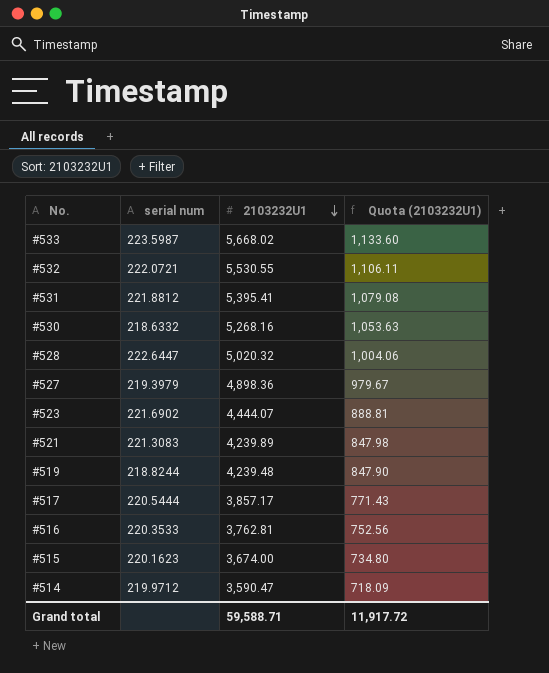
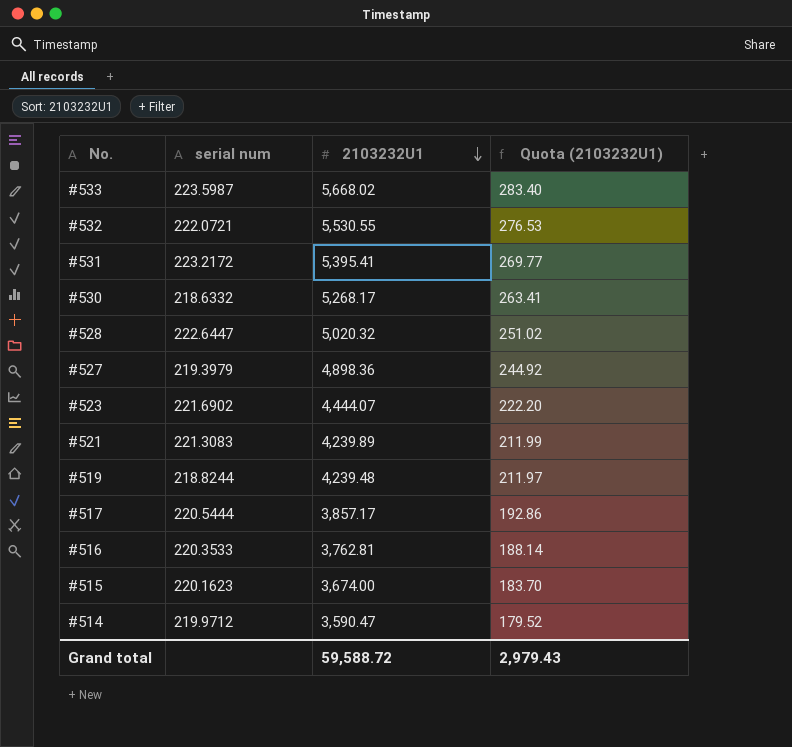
column Quota (2103232U1) | formula: [2103232U1] * 0.2 -> [2103232U1] * 0.05
#531 | serial num: 221.8812 -> 223.2172
#530 | 2103232U1: 5,268.16 -> 5,268.17
Grand total | 2103232U1: 59,588.71 -> 59,588.72
Grand total | Quota (2103232U1): 11,917.72 -> 2,979.43

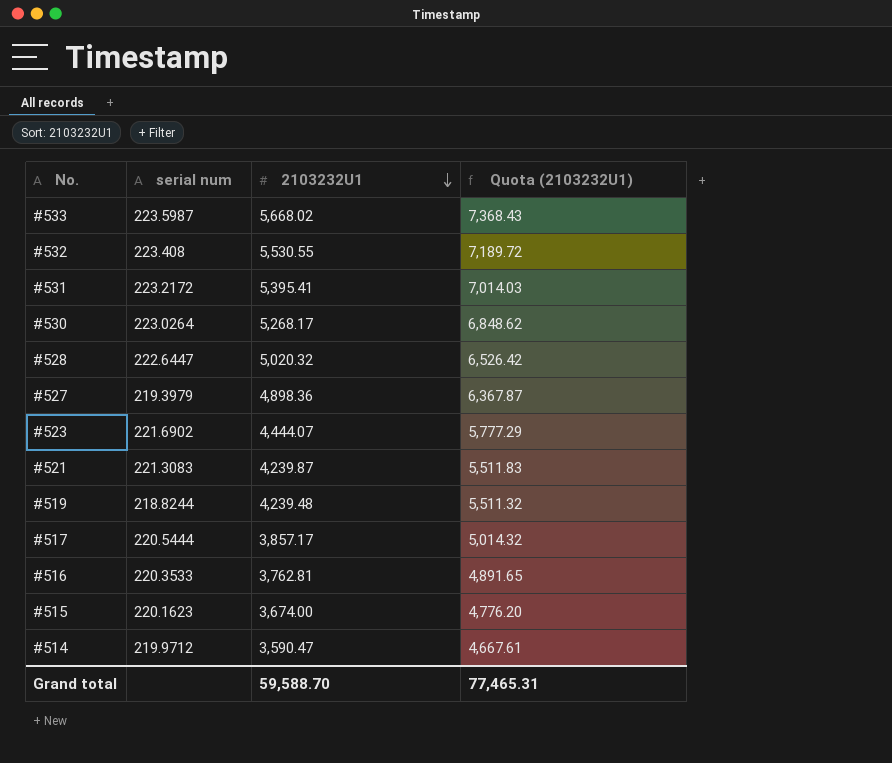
column Quota (2103232U1) | formula: [2103232U1] * 0.05 -> [2103232U1] * 1.3
#532 | serial num: 222.0721 -> 223.408
#530 | serial num: 218.6332 -> 223.0264
#521 | 2103232U1: 4,239.89 -> 4,239.87
Grand total | 2103232U1: 59,588.72 -> 59,588.70
Grand total | Quota (2103232U1): 2,979.43 -> 77,465.31

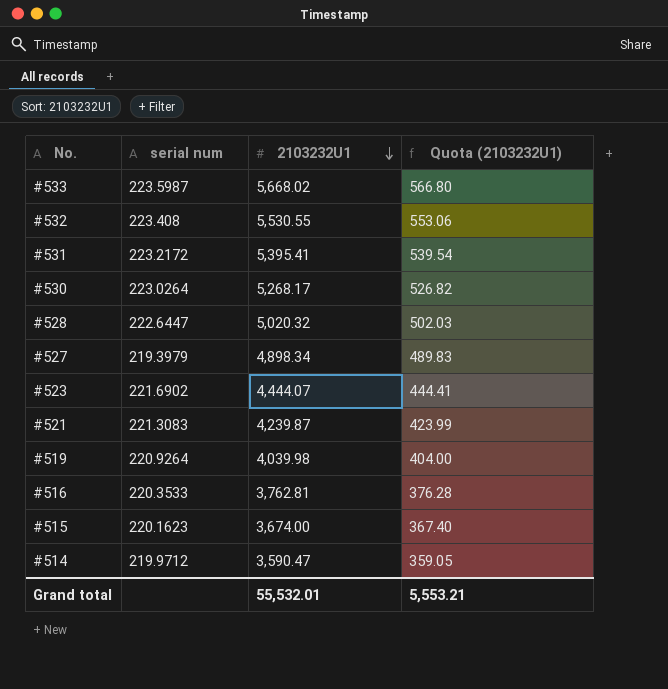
column Quota (2103232U1) | formula: [2103232U1] * 1.3 -> [2103232U1] * 0.1
row #517: 220.5444 | 3,857.17 | 5,014.32 -> none
#527 | 2103232U1: 4,898.36 -> 4,898.34
#519 | serial num: 218.8244 -> 220.9264
#519 | 2103232U1: 4,239.48 -> 4,039.98
Grand total | 2103232U1: 59,588.70 -> 55,532.01
Grand total | Quota (2103232U1): 77,465.31 -> 5,553.21

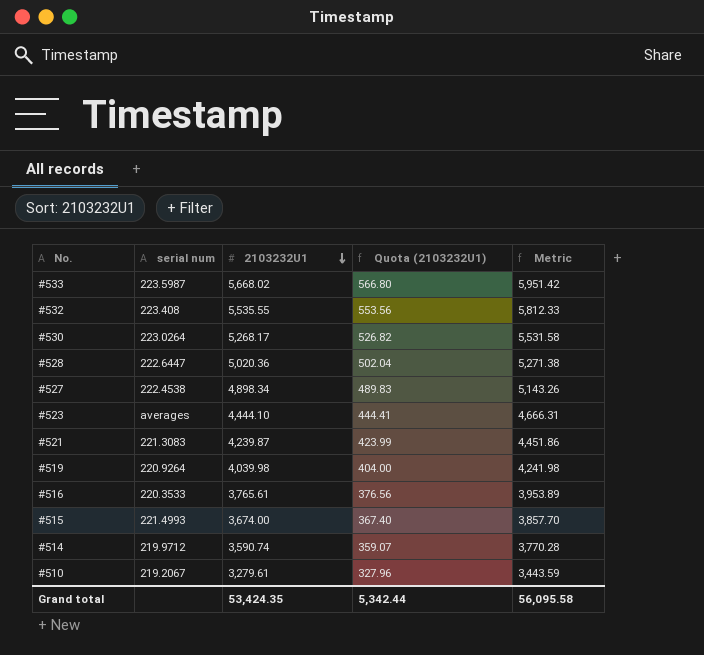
column Metric | formula: none -> [2103232U1] * 1.05
row #531: 223.2172 | 5,395.41 | 539.54 -> none
#532 | 2103232U1: 5,530.55 -> 5,535.55
#532 | Quota (2103232U1): 553.06 -> 553.56
#528 | 2103232U1: 5,020.32 -> 5,020.36
#528 | Quota (2103232U1): 502.03 -> 502.04
#527 | serial num: 219.3979 -> 222.4538
#523 | serial num: 221.6902 -> averages
#523 | 2103232U1: 4,444.07 -> 4,444.10
#516 | 2103232U1: 3,762.81 -> 3,765.61
#516 | Quota (2103232U1): 376.28 -> 376.56
#515 | serial num: 220.1623 -> 221.4993
#514 | 2103232U1: 3,590.47 -> 3,590.74
#514 | Quota (2103232U1): 359.05 -> 359.07
row #510: none -> 219.2067 | 3,279.61 | 327.96 | 3,443.59
Grand total | 2103232U1: 55,532.01 -> 53,424.35
Grand total | Quota (2103232U1): 5,553.21 -> 5,342.44

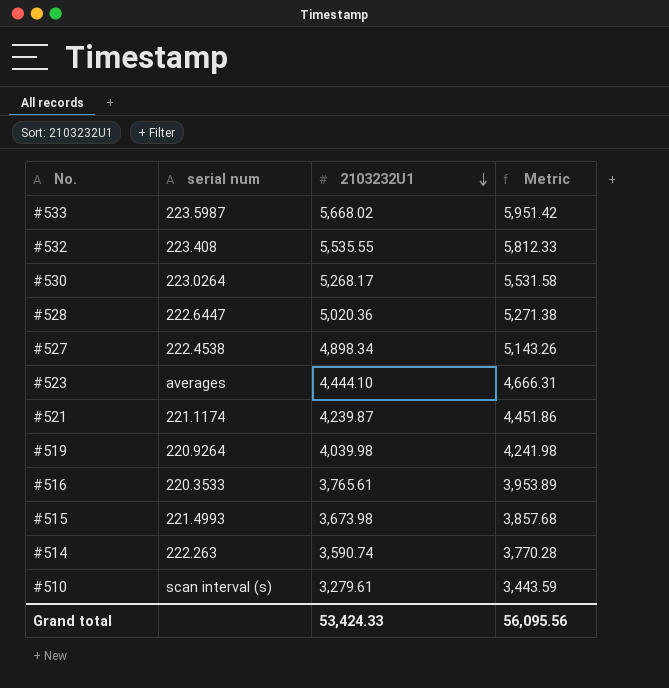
column Quota (2103232U1) | formula: [2103232U1] * 0.1 -> none
#521 | serial num: 221.3083 -> 221.1174
#515 | 2103232U1: 3,674.00 -> 3,673.98
#515 | Metric: 3,857.70 -> 3,857.68
#514 | serial num: 219.9712 -> 222.263
#510 | serial num: 219.2067 -> scan interval (s)
Grand total | 2103232U1: 53,424.35 -> 53,424.33
Grand total | Metric: 56,095.58 -> 56,095.56

